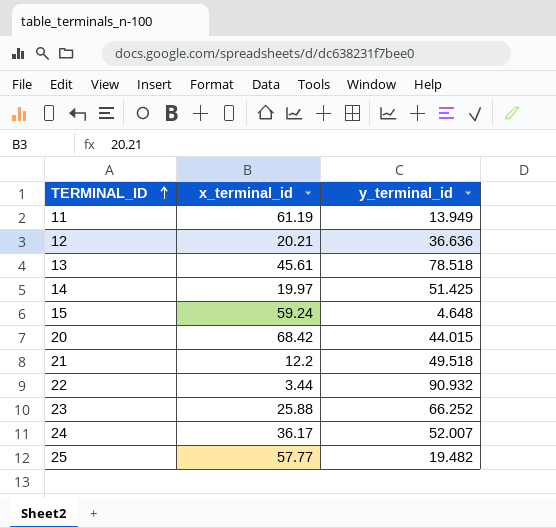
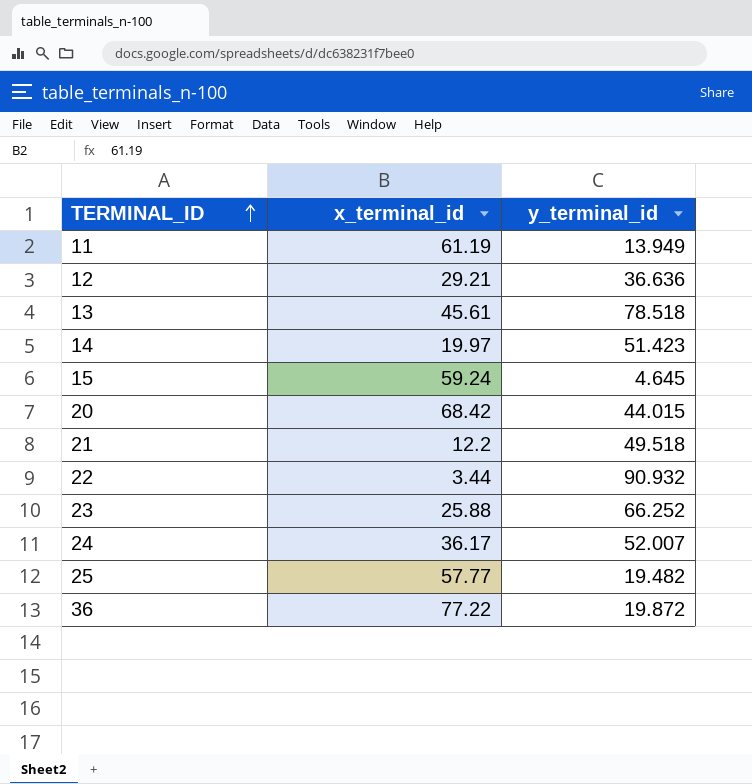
12 | x_terminal_id: 20.21 -> 29.21
14 | y_terminal_id: 51.425 -> 51.423
15 | y_terminal_id: 4.648 -> 4.645
row 36: none -> 77.22 | 19.872

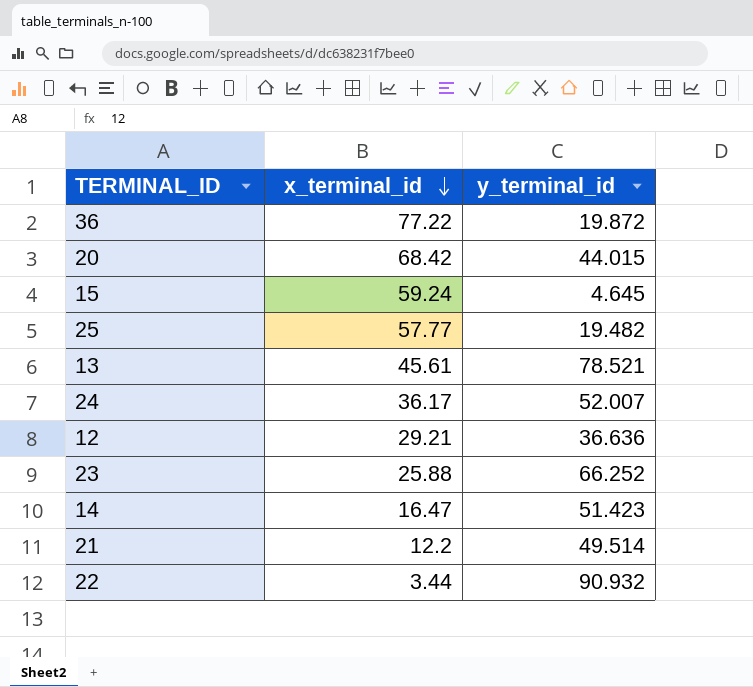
row order: TERMINAL_ID ascending -> x_terminal_id descending
row 11: 61.19 | 13.949 -> none
13 | y_terminal_id: 78.518 -> 78.521
14 | x_terminal_id: 19.97 -> 16.47
21 | y_terminal_id: 49.518 -> 49.514

